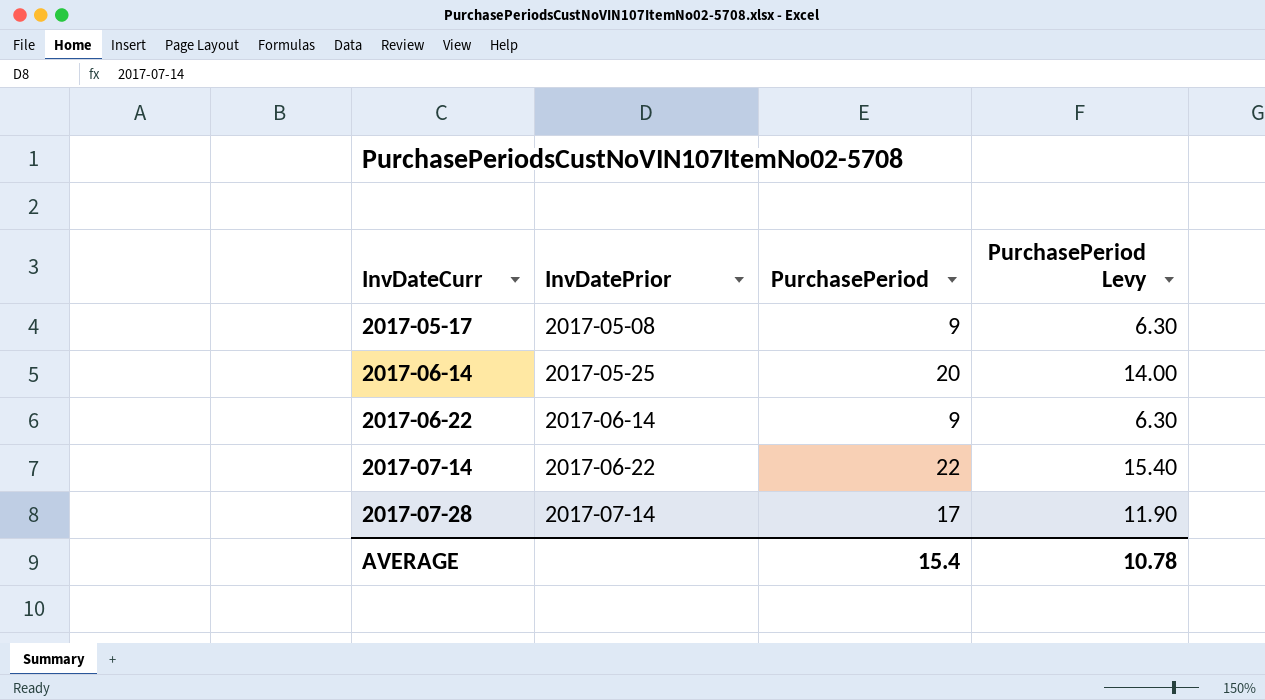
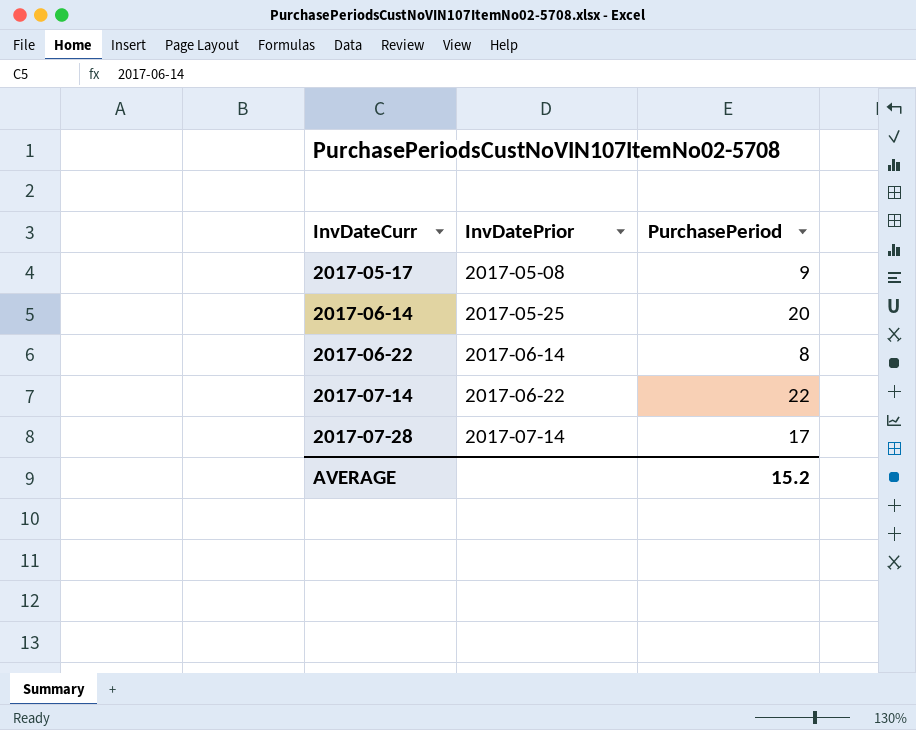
column PurchasePeriod Levy | formula: [PurchasePeriod] * 0.7 -> none
2017-06-22 | PurchasePeriod: 9 -> 8
AVERAGE | PurchasePeriod: 15.4 -> 15.2

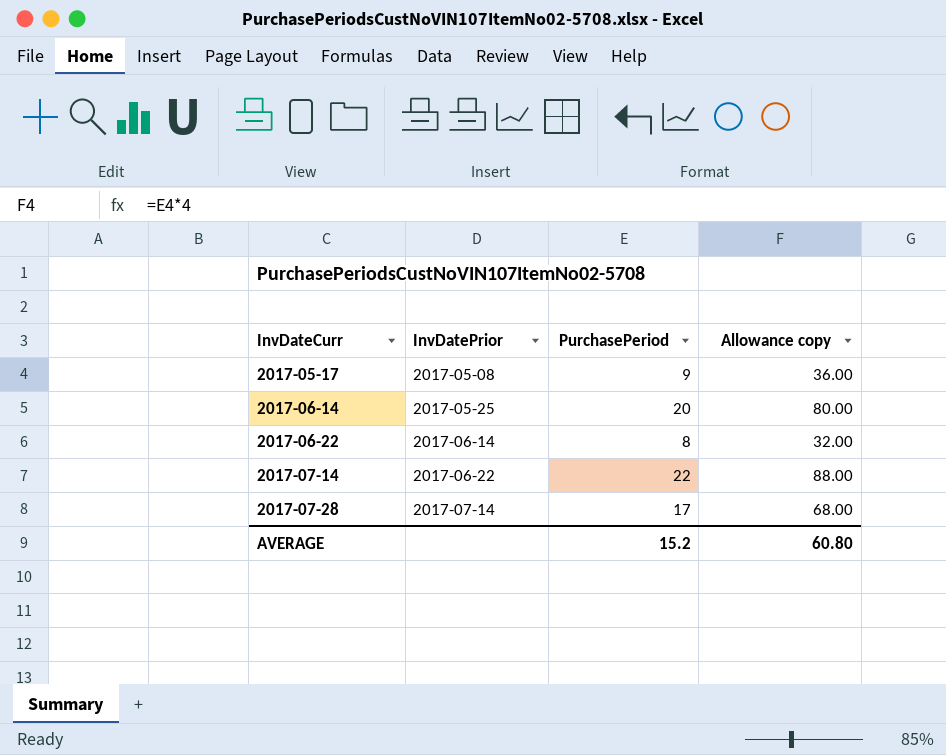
column Allowance copy | formula: none -> [PurchasePeriod] * 4

